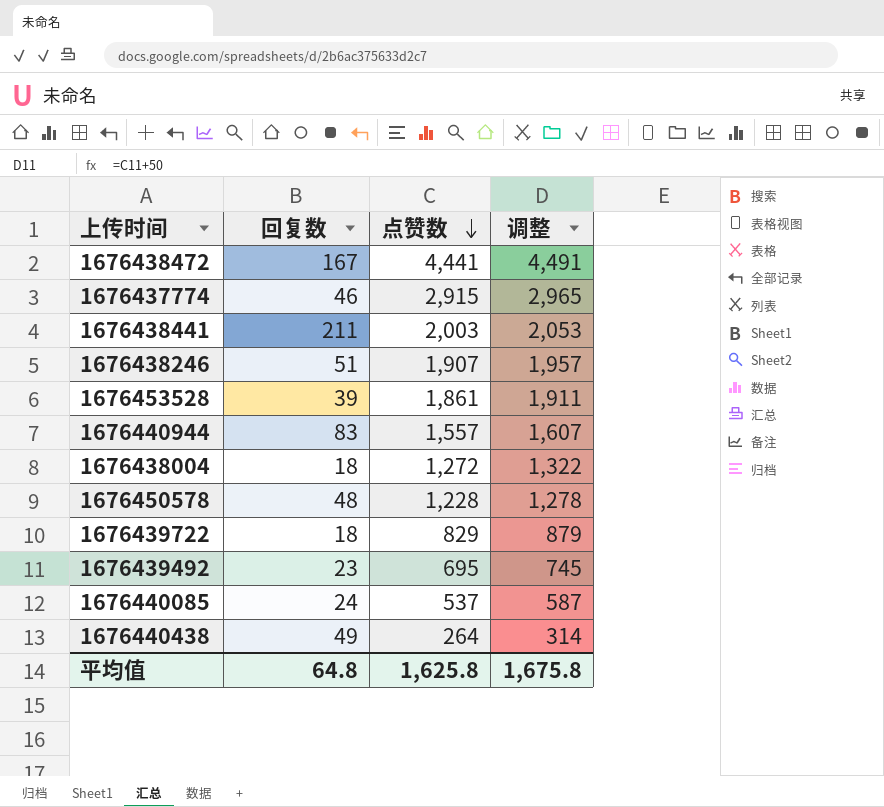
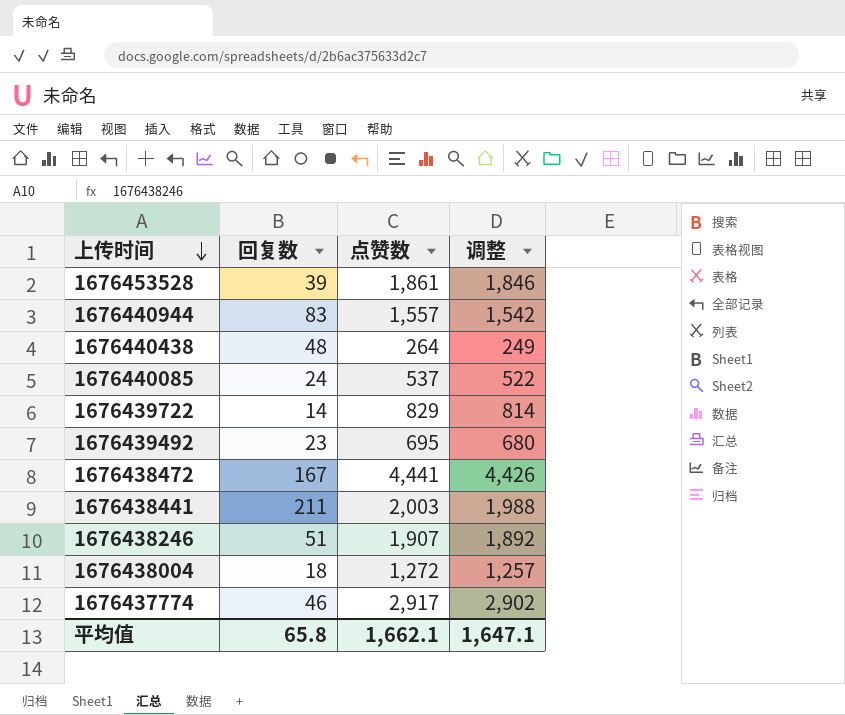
row order: 点赞数 descending -> 上传时间 descending
column 调整 | formula: [点赞数] + 50 -> [点赞数] - 15
row 1676450578: 48 | 1,228 | 1,278 -> none
1676440438 | 回复数: 49 -> 48
1676439722 | 回复数: 18 -> 14
1676437774 | 点赞数: 2,915 -> 2,917
平均值 | 回复数: 64.8 -> 65.8
平均值 | 点赞数: 1,625.8 -> 1,662.1
平均值 | 调整: 1,675.8 -> 1,647.1

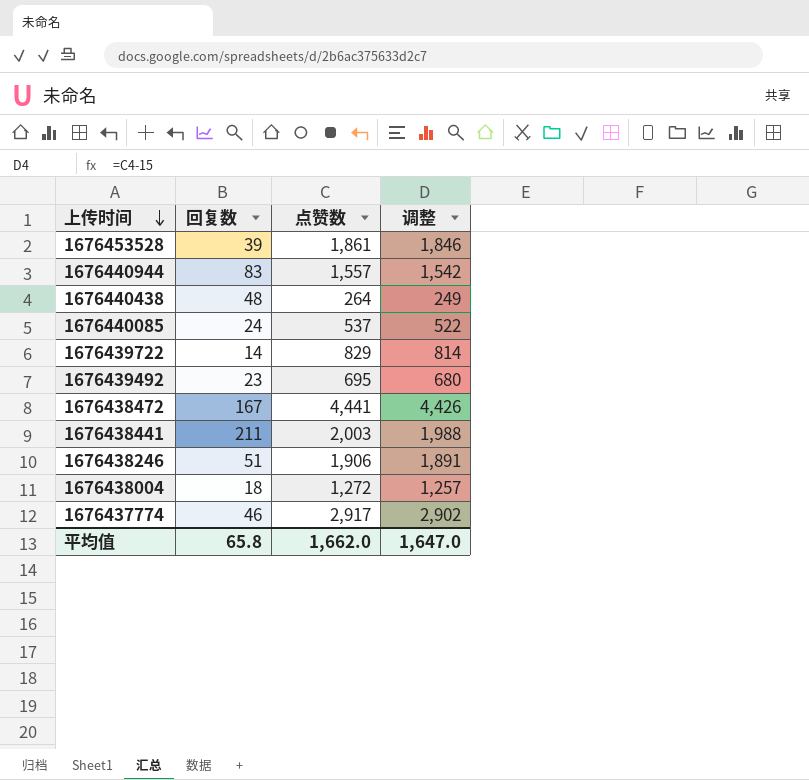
1676438246 | 点赞数: 1,907 -> 1,906
1676438246 | 调整: 1,892 -> 1,891
平均值 | 点赞数: 1,662.1 -> 1,662.0
平均值 | 调整: 1,647.1 -> 1,647.0

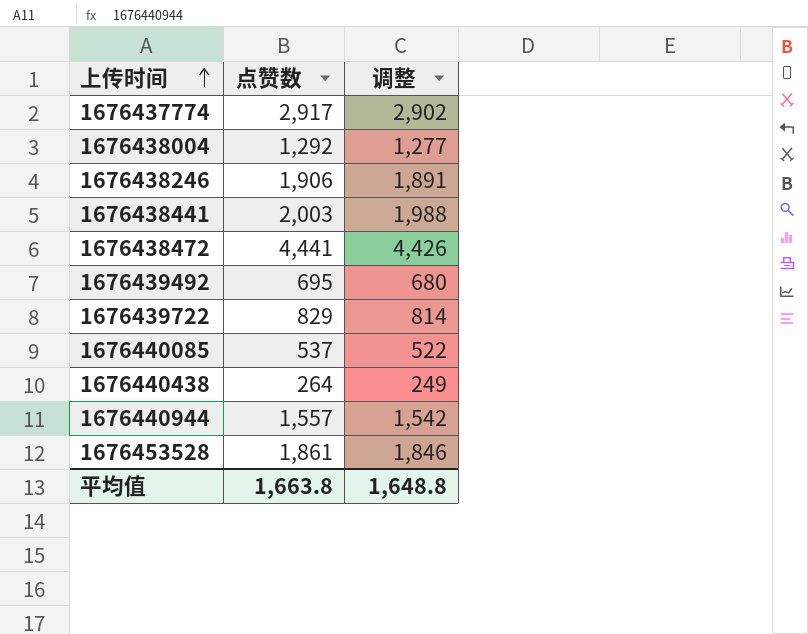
row order: 上传时间 descending -> 上传时间 ascending
column 回复数 | position: 2 -> none
1676438004 | 点赞数: 1,272 -> 1,292
1676438004 | 调整: 1,257 -> 1,277
平均值 | 点赞数: 1,662.0 -> 1,663.8
平均值 | 调整: 1,647.0 -> 1,648.8

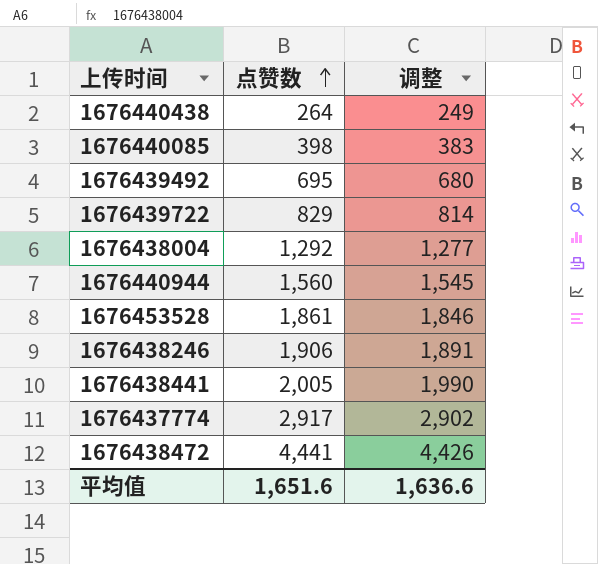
row order: 上传时间 ascending -> 点赞数 ascending
1676440085 | 点赞数: 537 -> 398
1676440085 | 调整: 522 -> 383
1676440944 | 点赞数: 1,557 -> 1,560
1676440944 | 调整: 1,542 -> 1,545
1676438441 | 点赞数: 2,003 -> 2,005
1676438441 | 调整: 1,988 -> 1,990
平均值 | 点赞数: 1,663.8 -> 1,651.6
平均值 | 调整: 1,648.8 -> 1,636.6

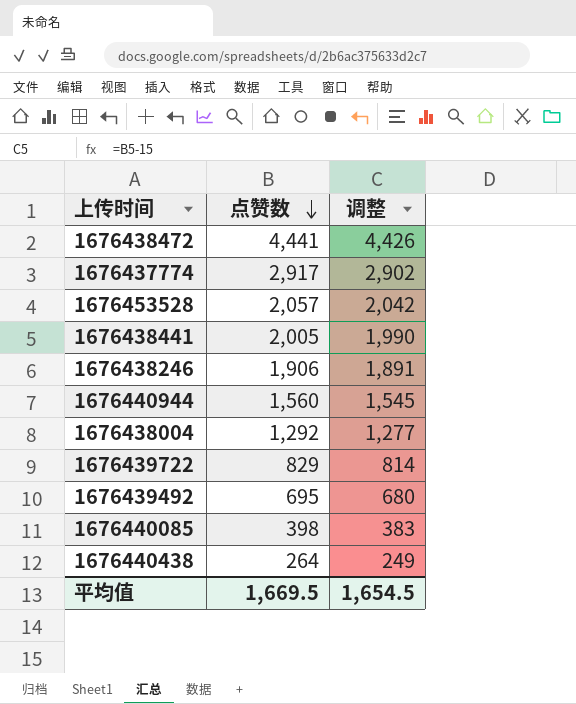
row order: 点赞数 ascending -> 点赞数 descending
1676453528 | 点赞数: 1,861 -> 2,057
1676453528 | 调整: 1,846 -> 2,042
平均值 | 点赞数: 1,651.6 -> 1,669.5
平均值 | 调整: 1,636.6 -> 1,654.5

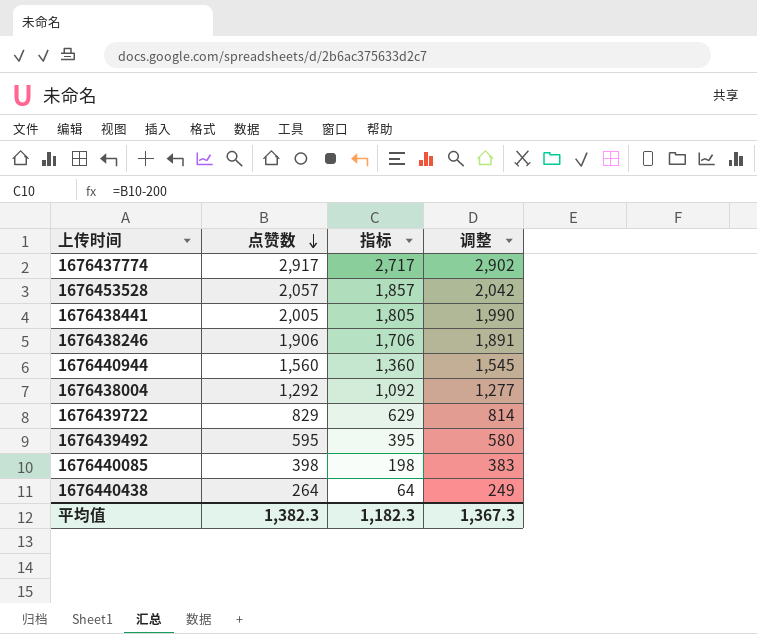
column 指标 | formula: none -> [点赞数] - 200
row 1676438472: 4,441 | 4,426 -> none
1676439492 | 点赞数: 695 -> 595
1676439492 | 调整: 680 -> 580
平均值 | 点赞数: 1,669.5 -> 1,382.3
平均值 | 调整: 1,654.5 -> 1,367.3

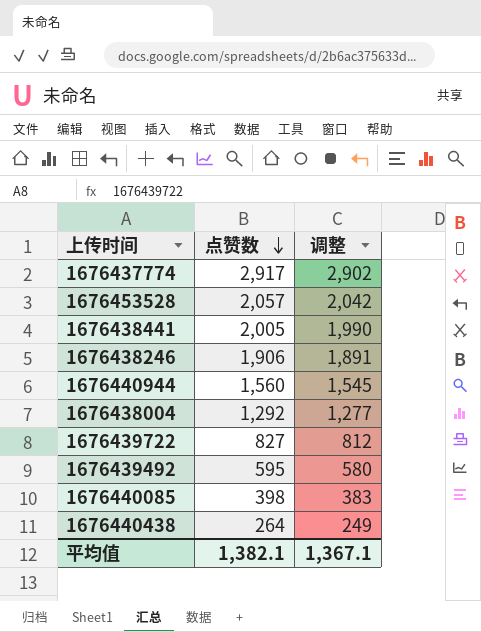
column 指标 | formula: [点赞数] - 200 -> none
1676439722 | 点赞数: 829 -> 827
1676439722 | 调整: 814 -> 812
平均值 | 点赞数: 1,382.3 -> 1,382.1
平均值 | 调整: 1,367.3 -> 1,367.1

